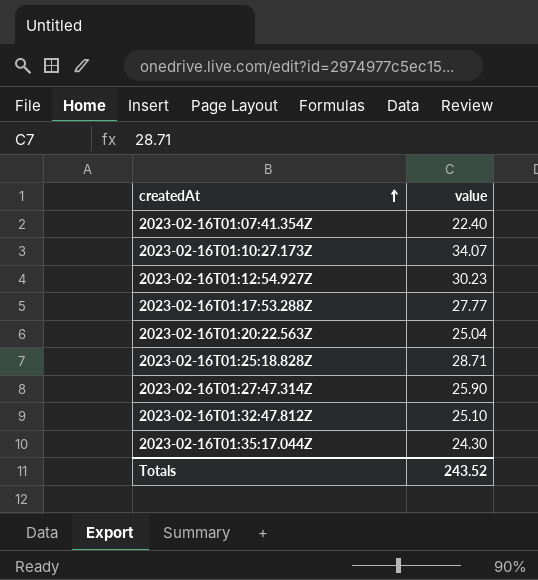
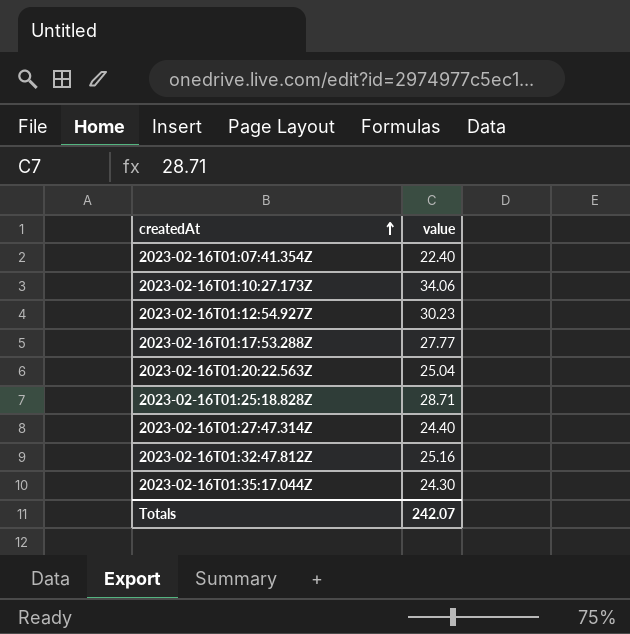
2023-02-16T01:10:27.173Z | value: 34.07 -> 34.06
2023-02-16T01:27:47.314Z | value: 25.90 -> 24.40
2023-02-16T01:32:47.812Z | value: 25.10 -> 25.16
Totals | value: 243.52 -> 242.07

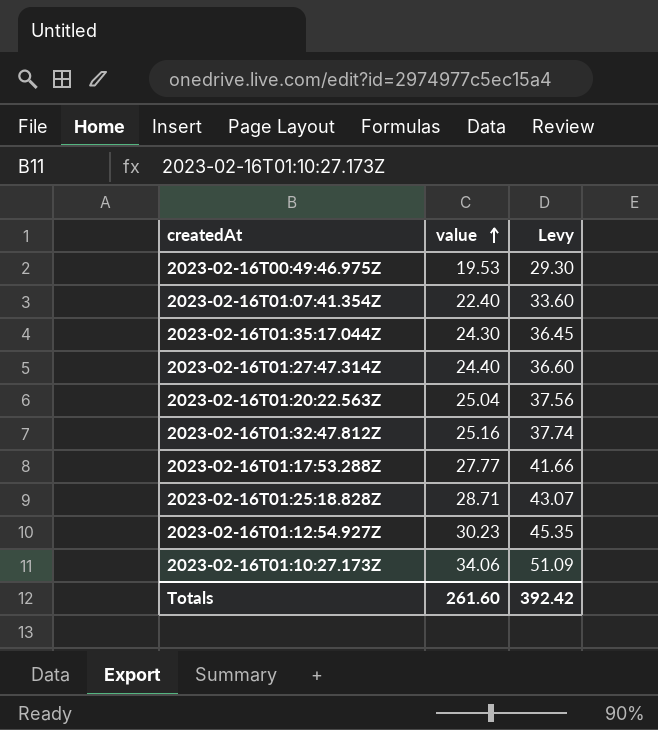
row order: createdAt ascending -> value ascending
column Levy | formula: none -> [value] * 1.5
row 2023-02-16T00:49:46.975Z: none -> 19.53 | 29.30
Totals | value: 242.07 -> 261.60

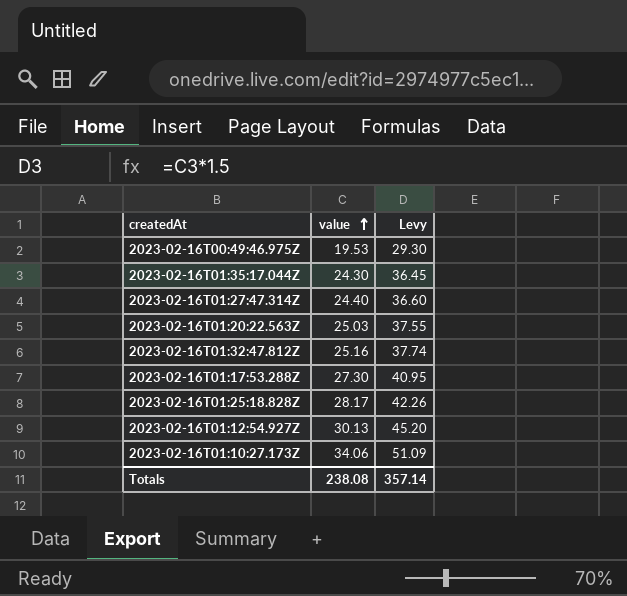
row 2023-02-16T01:07:41.354Z: 22.40 | 33.60 -> none
2023-02-16T01:20:22.563Z | value: 25.04 -> 25.03
2023-02-16T01:20:22.563Z | Levy: 37.56 -> 37.55
2023-02-16T01:17:53.288Z | value: 27.77 -> 27.30
2023-02-16T01:17:53.288Z | Levy: 41.66 -> 40.95
2023-02-16T01:25:18.828Z | value: 28.71 -> 28.17
2023-02-16T01:25:18.828Z | Levy: 43.07 -> 42.26
2023-02-16T01:12:54.927Z | value: 30.23 -> 30.13
2023-02-16T01:12:54.927Z | Levy: 45.35 -> 45.20
Totals | value: 261.60 -> 238.08
Totals | Levy: 392.42 -> 357.14

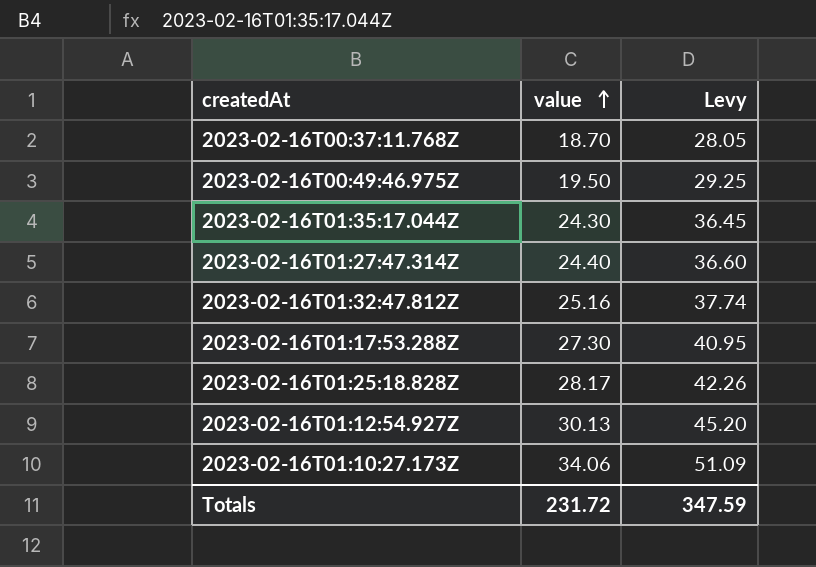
row 2023-02-16T01:20:22.563Z: 25.03 | 37.55 -> none
row 2023-02-16T00:37:11.768Z: none -> 18.70 | 28.05
2023-02-16T00:49:46.975Z | value: 19.53 -> 19.50
2023-02-16T00:49:46.975Z | Levy: 29.30 -> 29.25
Totals | value: 238.08 -> 231.72
Totals | Levy: 357.14 -> 347.59

